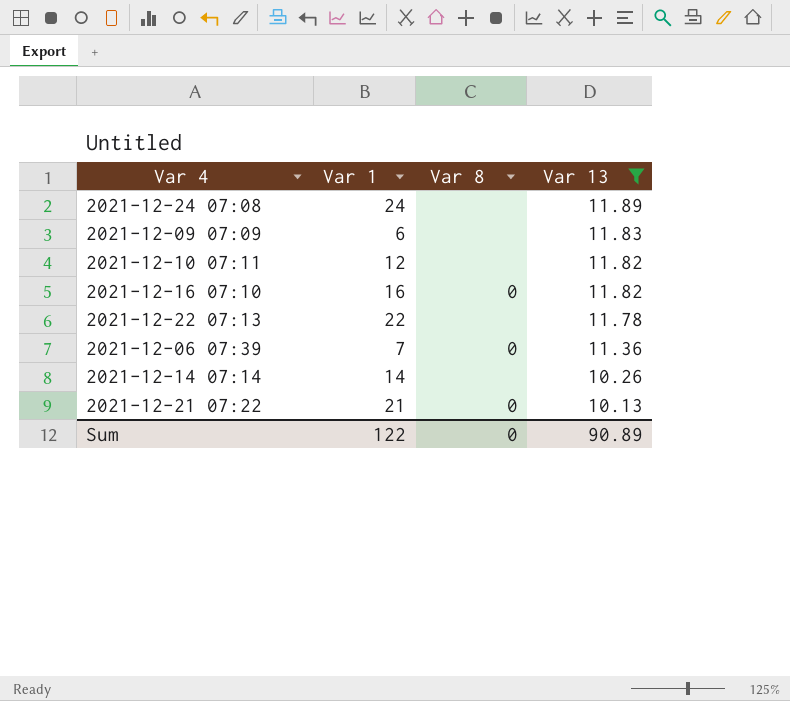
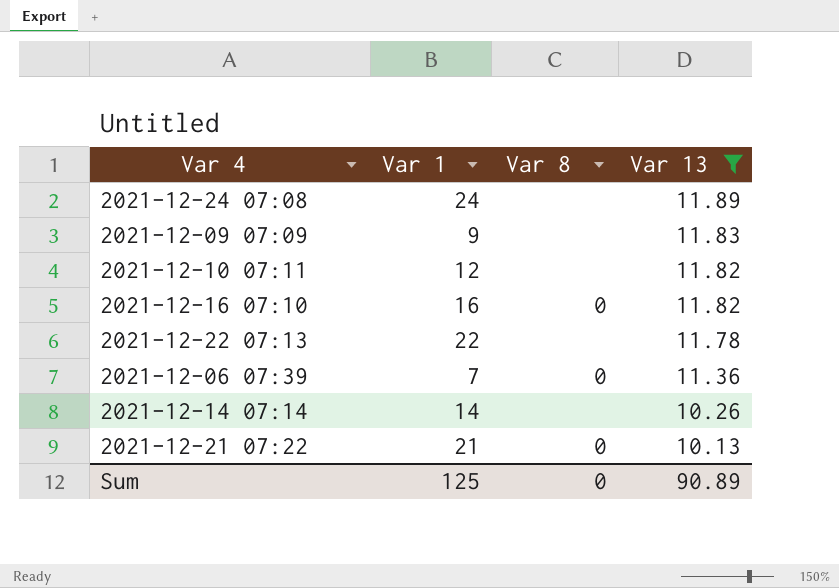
2021-12-09 07:09 | Var 1: 6 -> 9
Sum | Var 1: 122 -> 125

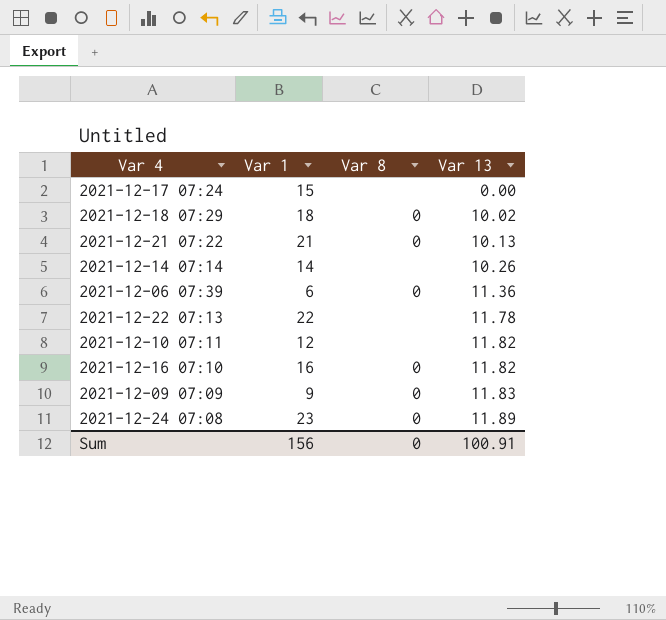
filter: Var 13 >= 10.13 -> none
row order: Var 13 descending -> Var 13 ascending
2021-12-06 07:39 | Var 1: 7 -> 6
2021-12-09 07:09 | Var 8: none -> 0
2021-12-24 07:08 | Var 1: 24 -> 23
2021-12-24 07:08 | Var 8: none -> 0
Sum | Var 1: 125 -> 156
Sum | Var 13: 90.89 -> 100.91

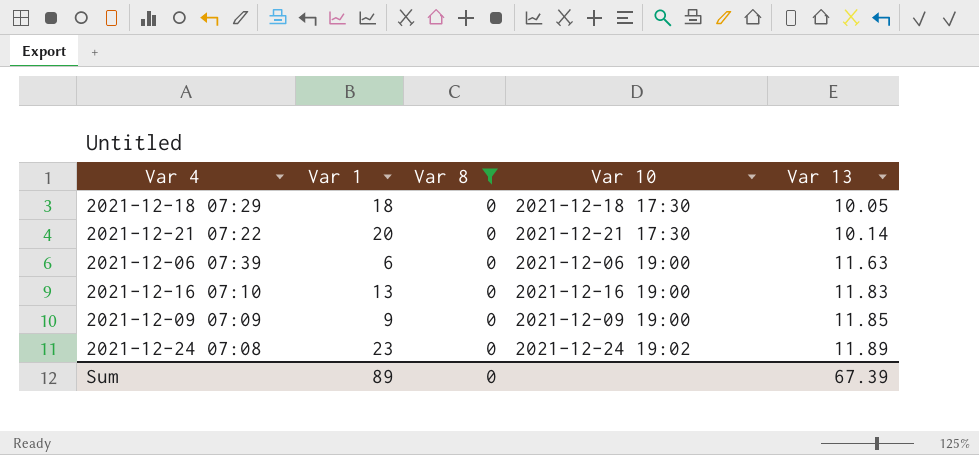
filter: none -> Var 8 = 0
column Var 10 | position: none -> 4
2021-12-18 07:29 | Var 13: 10.02 -> 10.05
2021-12-21 07:22 | Var 1: 21 -> 20
2021-12-21 07:22 | Var 13: 10.13 -> 10.14
2021-12-06 07:39 | Var 13: 11.36 -> 11.63
2021-12-16 07:10 | Var 1: 16 -> 13
2021-12-16 07:10 | Var 13: 11.82 -> 11.83
2021-12-09 07:09 | Var 13: 11.83 -> 11.85
Sum | Var 1: 156 -> 89
Sum | Var 13: 100.91 -> 67.39

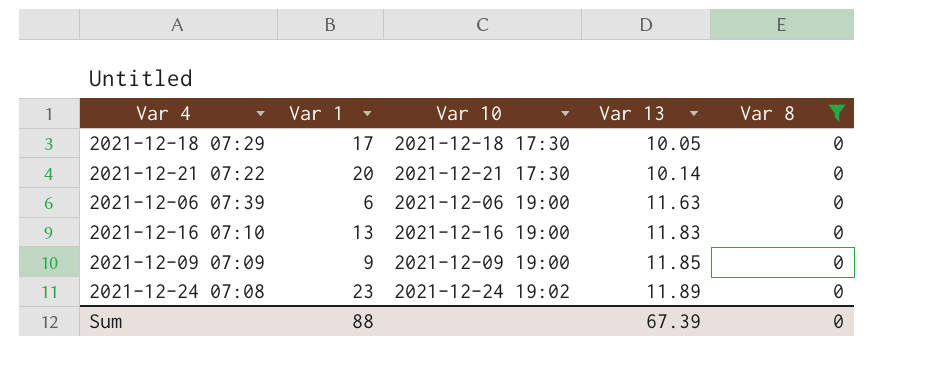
column Var 8 | position: 3 -> 5
2021-12-18 07:29 | Var 1: 18 -> 17
Sum | Var 1: 89 -> 88

